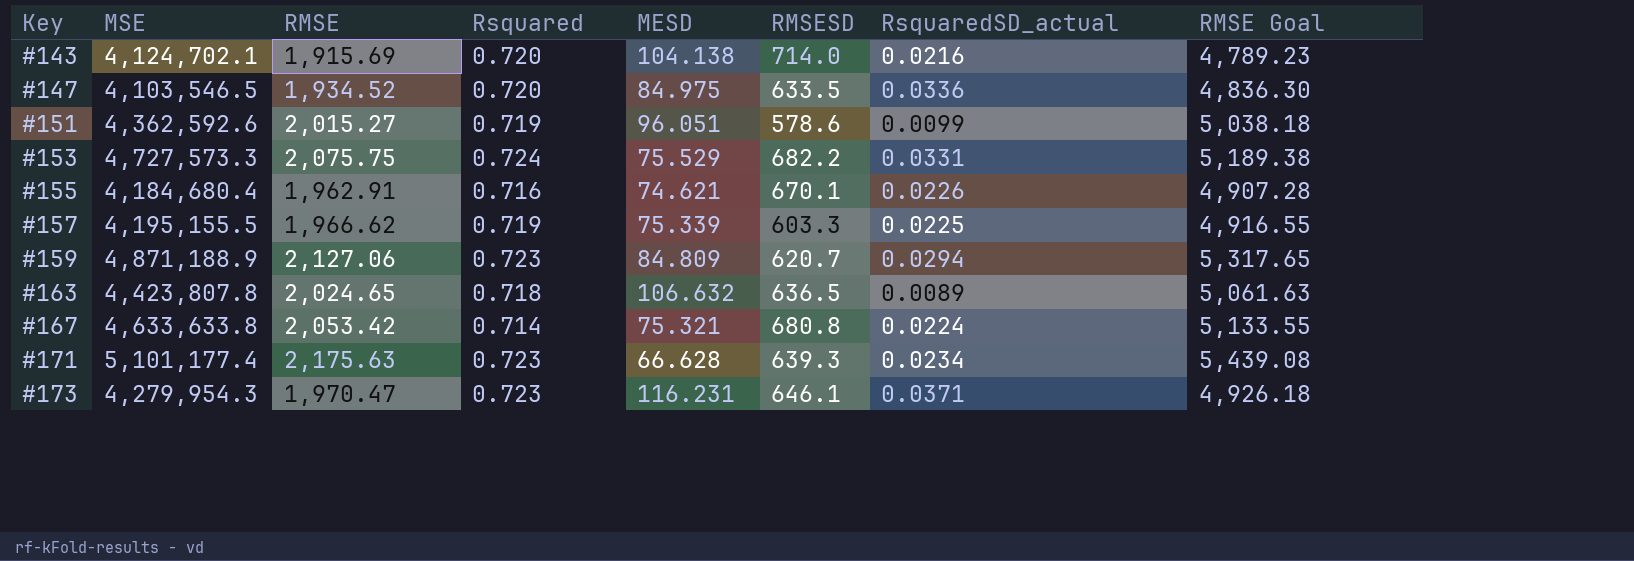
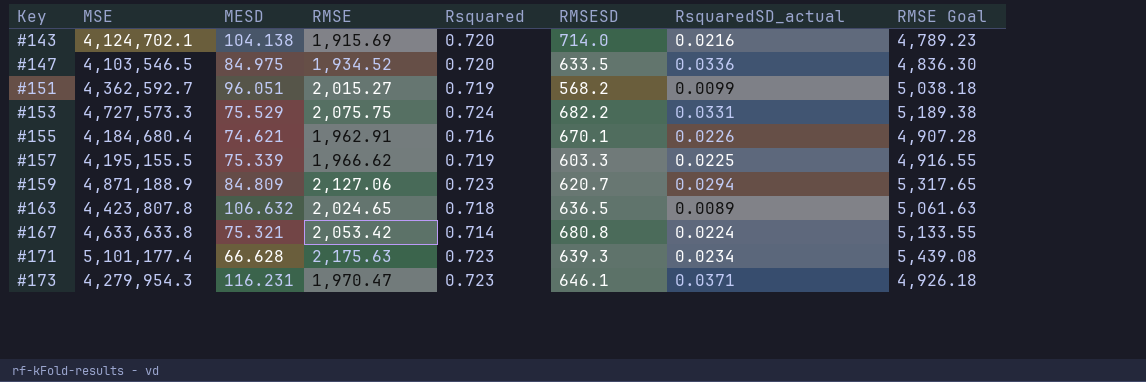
column MESD | position: 5 -> 3
#151 | MSE: 4,362,592.6 -> 4,362,592.7
#151 | RMSESD: 578.6 -> 568.2

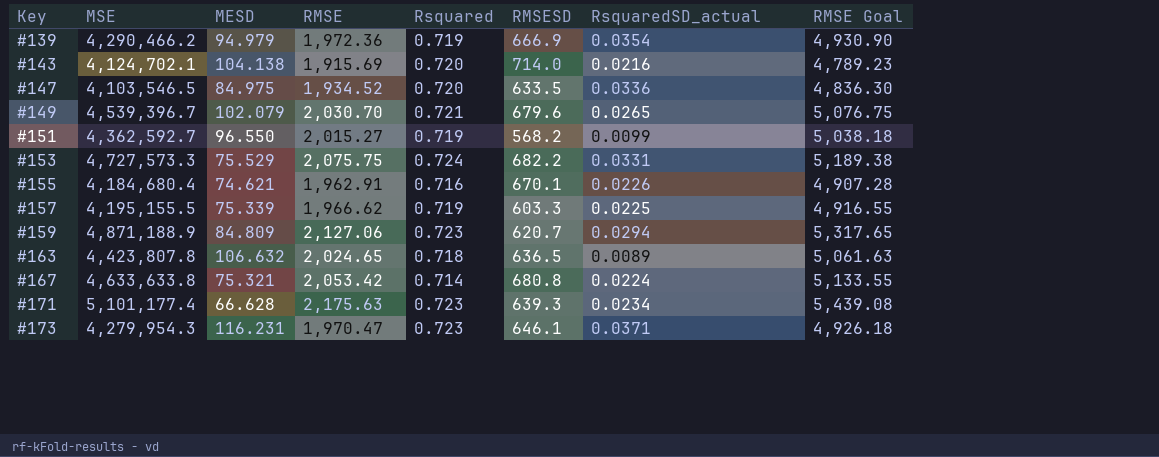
row #139: none -> 4,290,466.2 | 94.979 | 1,972.36 | 0.719 | 666.9 | 0.0354 | 4,930.90
row #149: none -> 4,539,396.7 | 102.079 | 2,030.70 | 0.721 | 679.6 | 0.0265 | 5,076.75
#151 | MESD: 96.051 -> 96.550

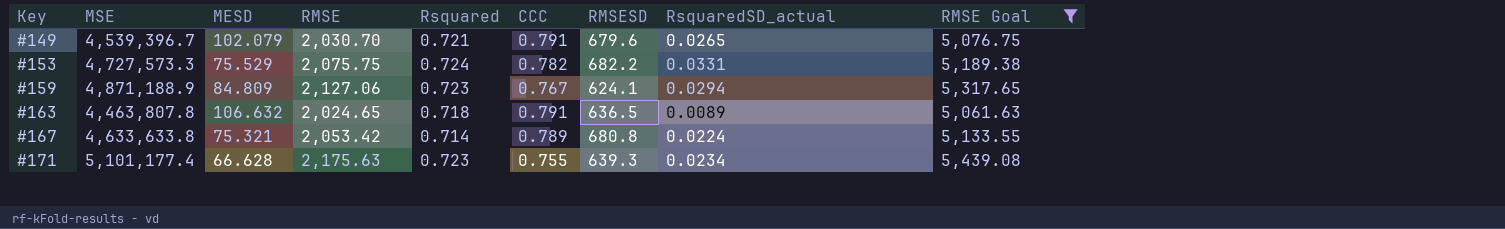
filter: none -> RMSE Goal >= 5,061.63
column CCC | position: none -> 6
#159 | RMSESD: 620.7 -> 624.1
#163 | MSE: 4,423,807.8 -> 4,463,807.8

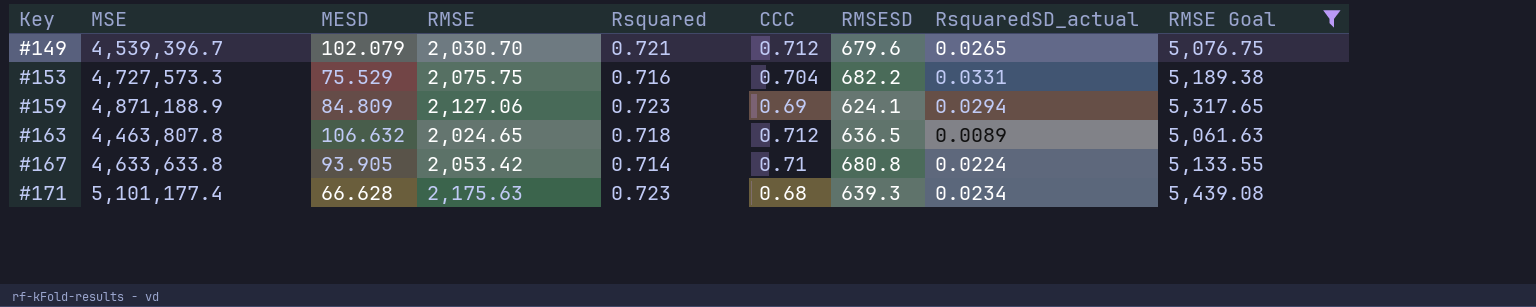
#149 | CCC: 0.791 -> 0.712
#153 | Rsquared: 0.724 -> 0.716
#153 | CCC: 0.782 -> 0.704
#159 | CCC: 0.767 -> 0.69
#163 | CCC: 0.791 -> 0.712
#167 | MESD: 75.321 -> 93.905
#167 | CCC: 0.789 -> 0.71
#171 | CCC: 0.755 -> 0.68

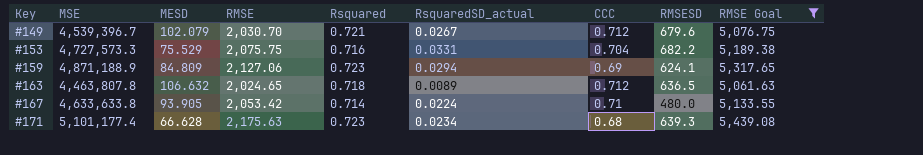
column RsquaredSD_actual | position: 8 -> 6
#149 | RsquaredSD_actual: 0.0265 -> 0.0267
#167 | RMSESD: 680.8 -> 480.0

